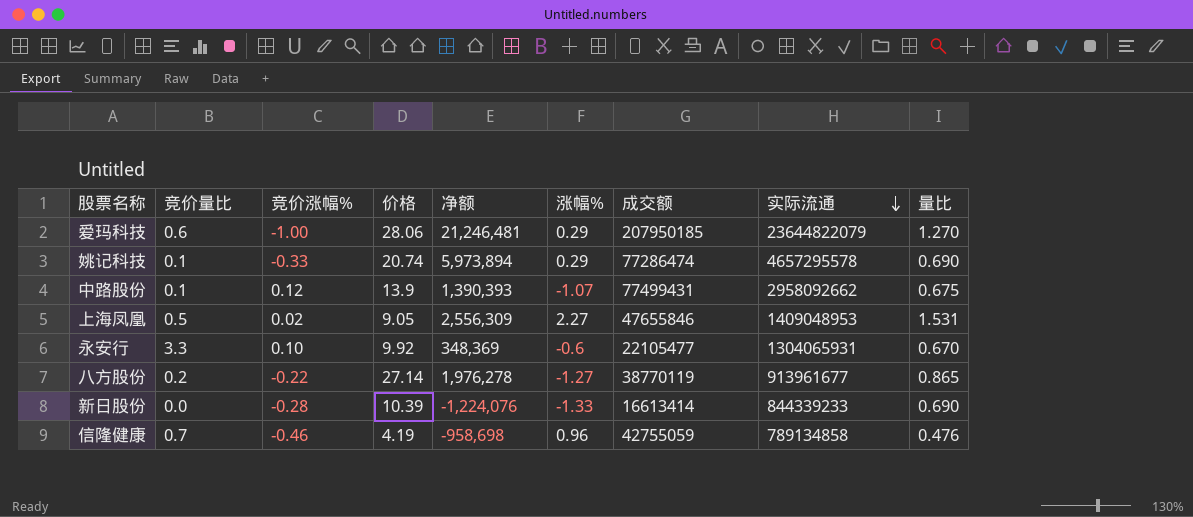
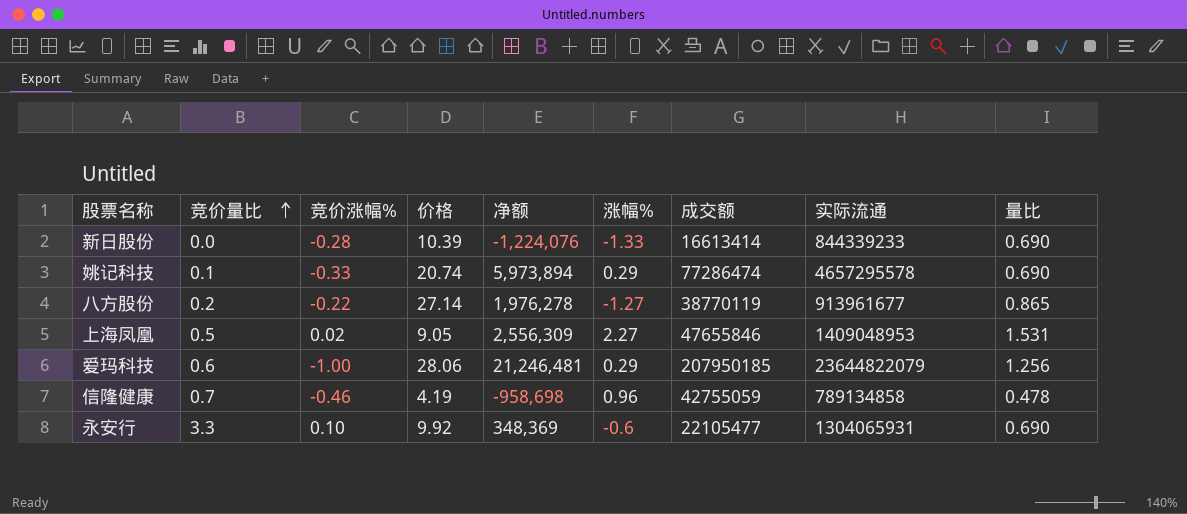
row order: 实际流通 descending -> 竞价量比 ascending
row 中路股份: 0.1 | 0.12 | 13.9 | 1,390,393 | -1.07 | 77499431 | 2958092662 | 0.675 -> none
爱玛科技 | 量比: 1.270 -> 1.256
信隆健康 | 量比: 0.476 -> 0.478
永安行 | 量比: 0.670 -> 0.690

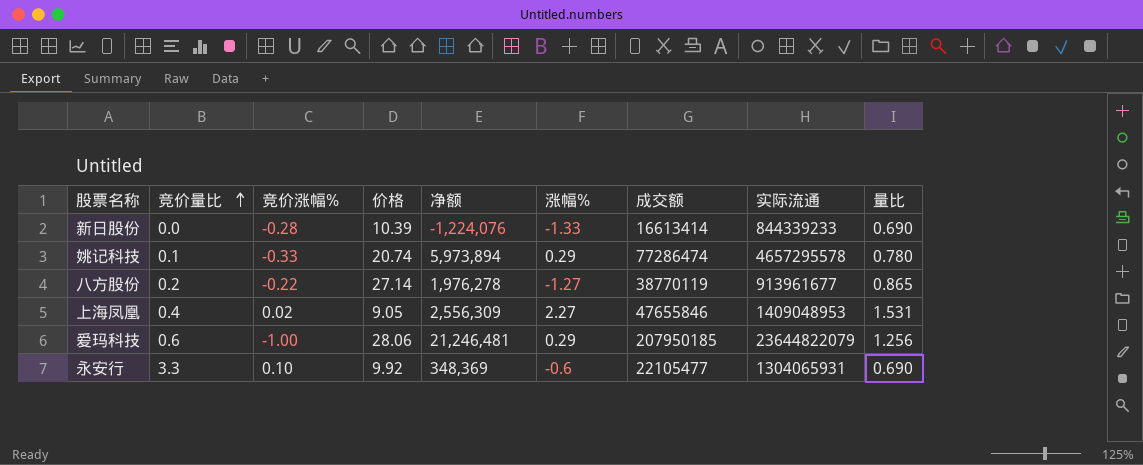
row 信隆健康: 0.7 | -0.46 | 4.19 | -958,698 | 0.96 | 42755059 | 789134858 | 0.478 -> none
姚记科技 | 量比: 0.690 -> 0.780
上海凤凰 | 竞价量比: 0.5 -> 0.4

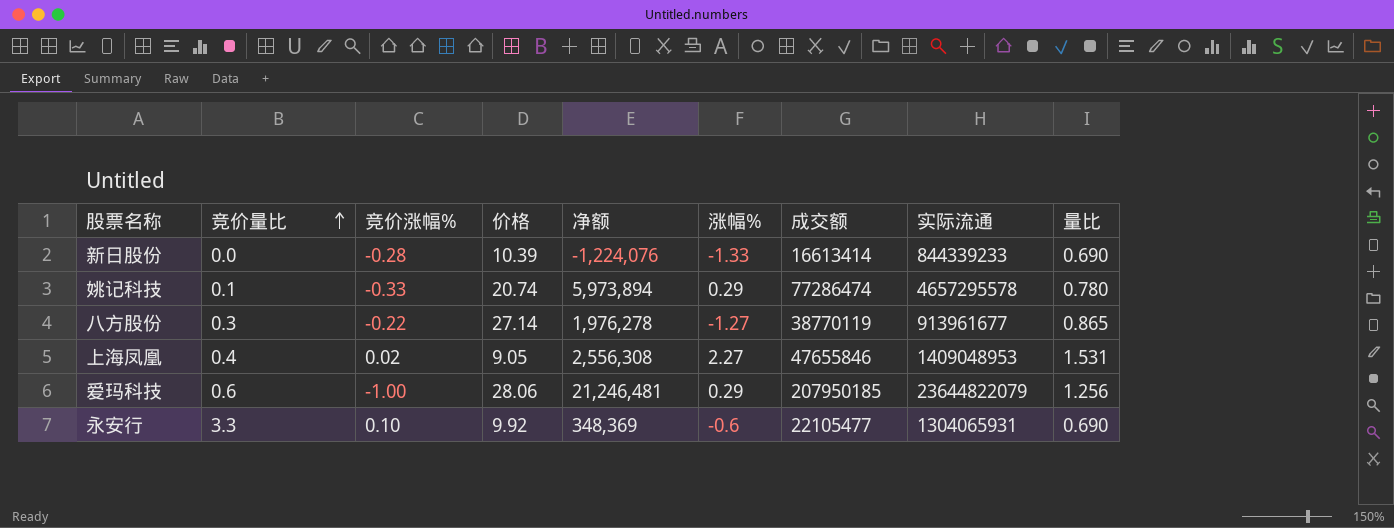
八方股份 | 竞价量比: 0.2 -> 0.3
上海凤凰 | 净额: 2,556,309 -> 2,556,308

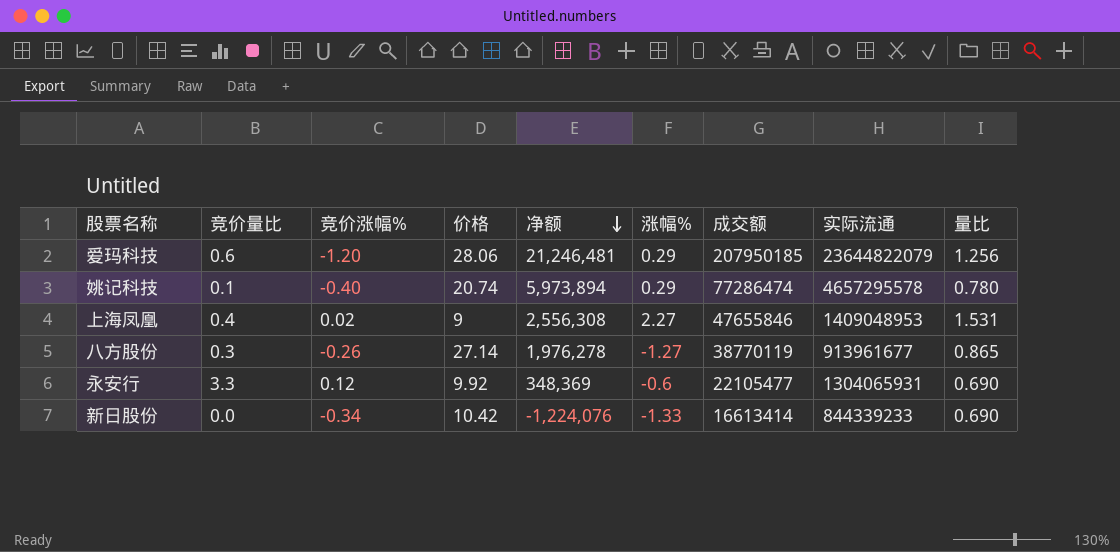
row order: 竞价量比 ascending -> 净额 descending
爱玛科技 | 竞价涨幅%: -1.00 -> -1.20
姚记科技 | 竞价涨幅%: -0.33 -> -0.40
上海凤凰 | 价格: 9.05 -> 9
八方股份 | 竞价涨幅%: -0.22 -> -0.26
永安行 | 竞价涨幅%: 0.10 -> 0.12
新日股份 | 竞价涨幅%: -0.28 -> -0.34
新日股份 | 价格: 10.39 -> 10.42

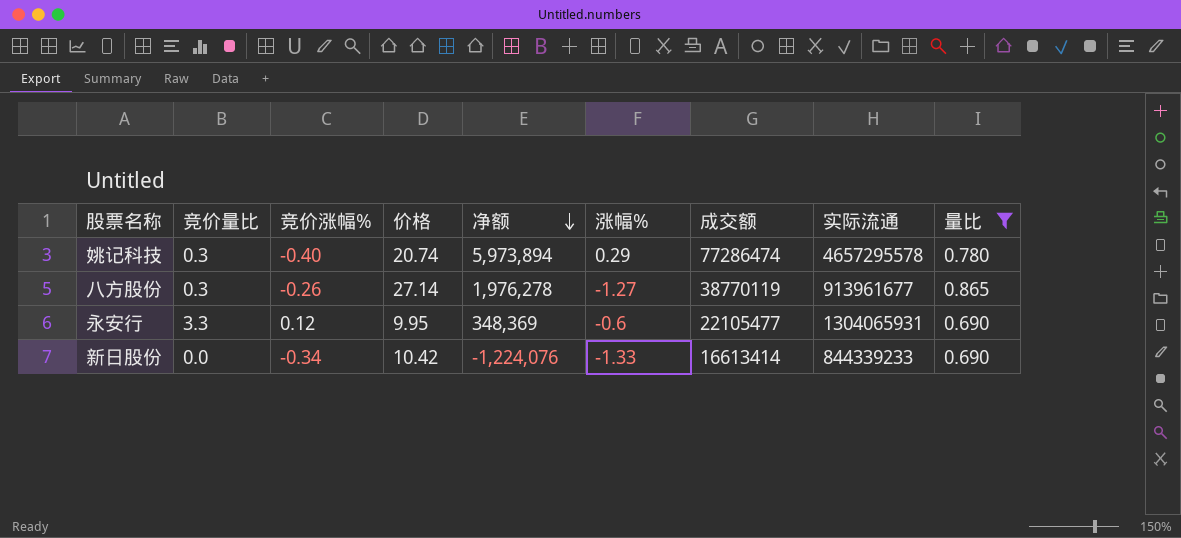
filter: none -> 量比 <= 0.865
姚记科技 | 竞价量比: 0.1 -> 0.3
永安行 | 价格: 9.92 -> 9.95

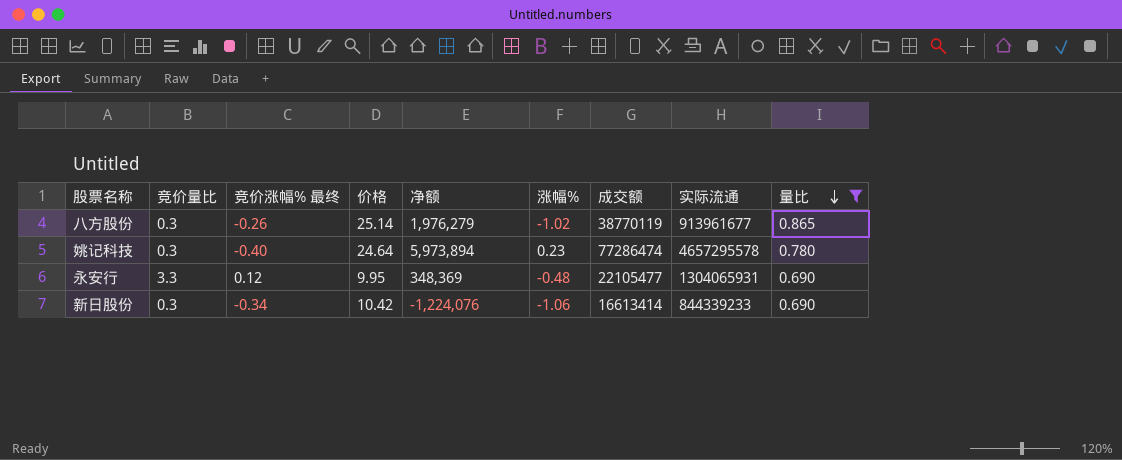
row order: 净额 descending -> 量比 descending
column name: 竞价涨幅% -> 竞价涨幅% 最终
八方股份 | 价格: 27.14 -> 25.14
八方股份 | 净额: 1,976,278 -> 1,976,279
八方股份 | 涨幅%: -1.27 -> -1.02
姚记科技 | 价格: 20.74 -> 24.64
姚记科技 | 涨幅%: 0.29 -> 0.23
永安行 | 涨幅%: -0.6 -> -0.48
新日股份 | 竞价量比: 0.0 -> 0.3
新日股份 | 涨幅%: -1.33 -> -1.06

